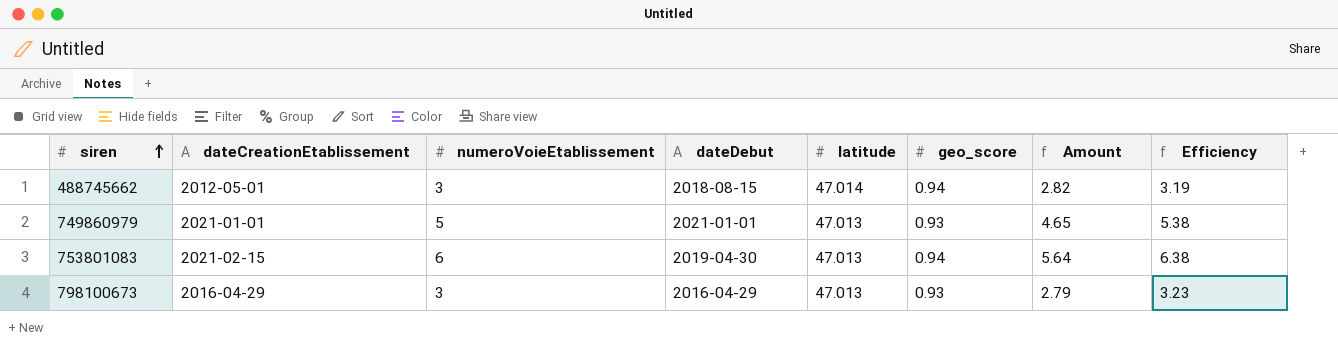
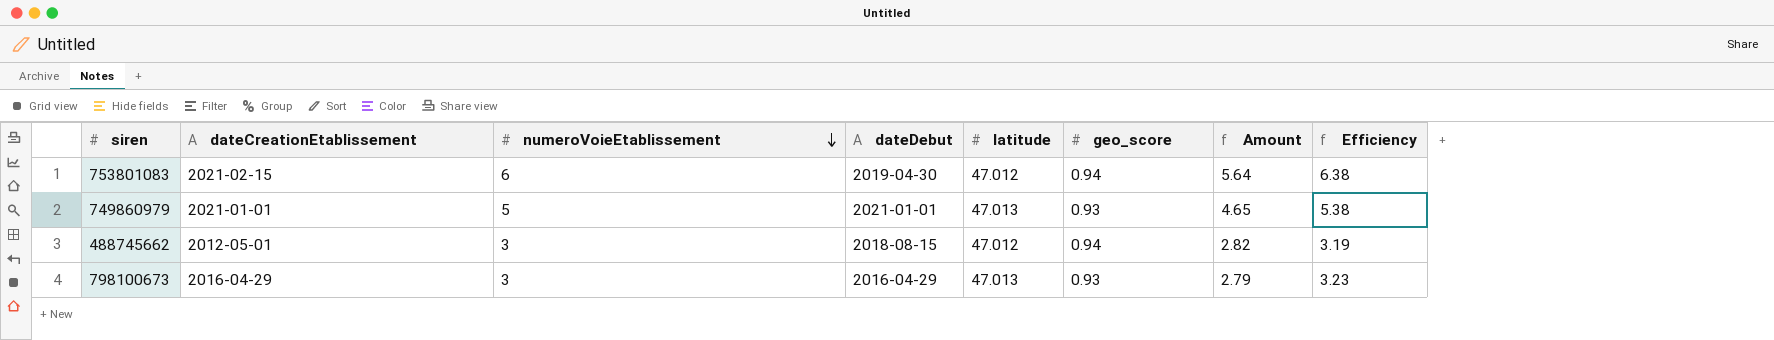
row order: siren ascending -> numeroVoieEtablissement descending
753801083 | latitude: 47.013 -> 47.012
488745662 | latitude: 47.014 -> 47.012

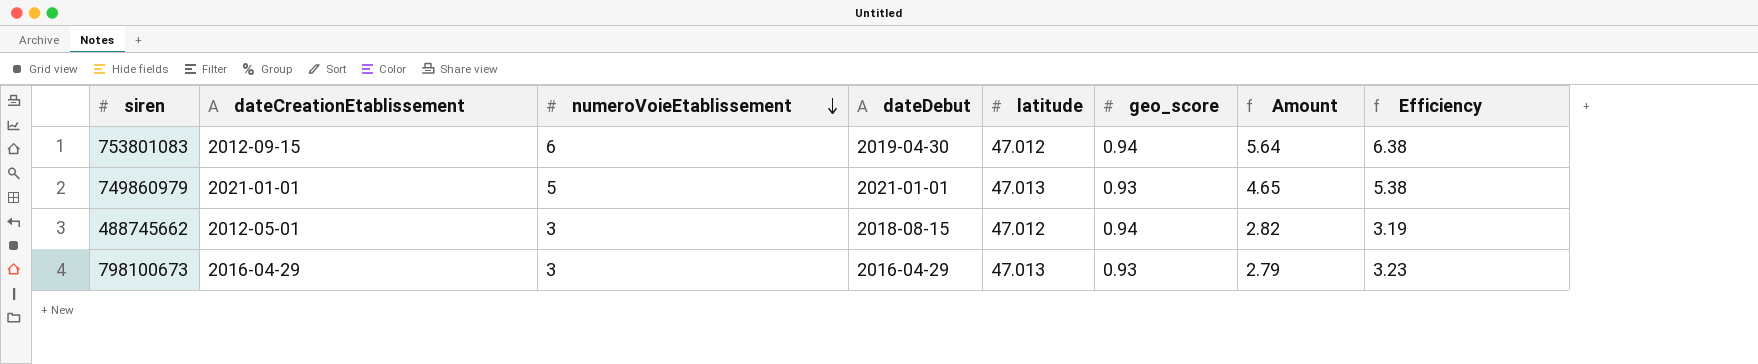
753801083 | dateCreationEtablissement: 2021-02-15 -> 2012-09-15

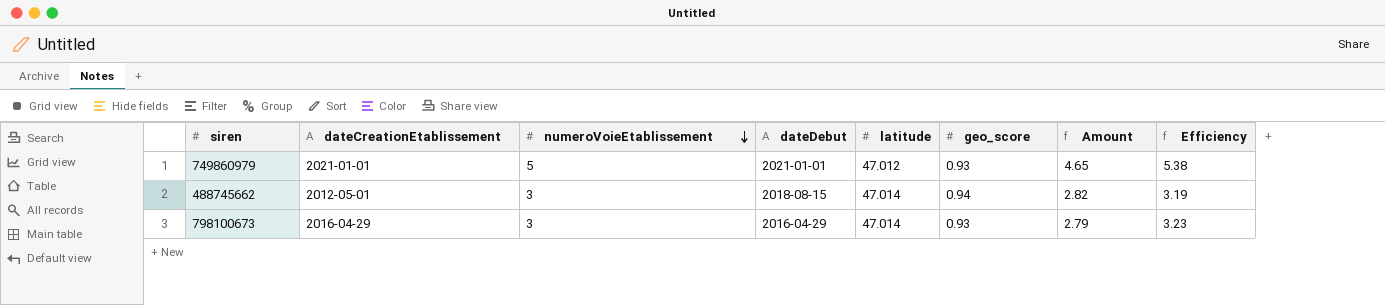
row 753801083: 2012-09-15 | 6 | 2019-04-30 | 47.012 | 0.94 | 5.64 | 6.38 -> none
749860979 | latitude: 47.013 -> 47.012
488745662 | latitude: 47.012 -> 47.014
798100673 | latitude: 47.013 -> 47.014

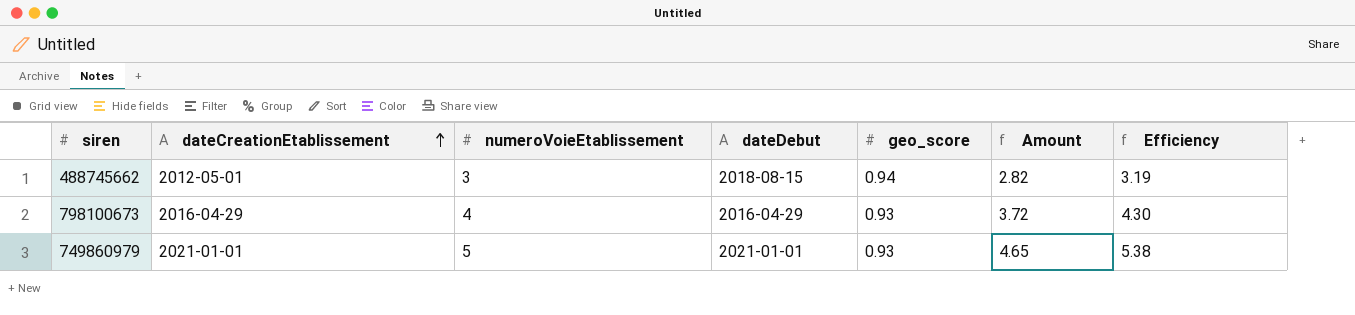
row order: numeroVoieEtablissement descending -> dateCreationEtablissement ascending
column latitude | position: 5 -> none
798100673 | numeroVoieEtablissement: 3 -> 4
798100673 | Amount: 2.79 -> 3.72
798100673 | Efficiency: 3.23 -> 4.30

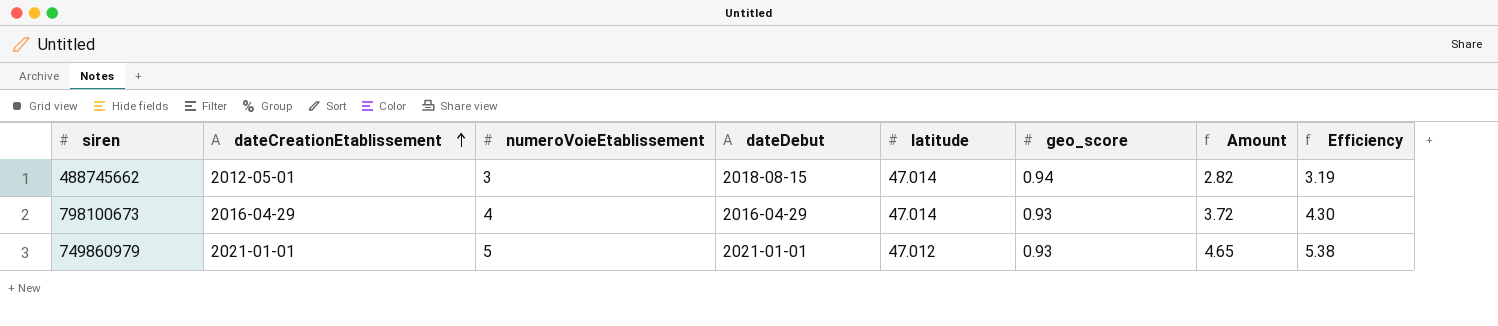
column latitude | position: none -> 5

